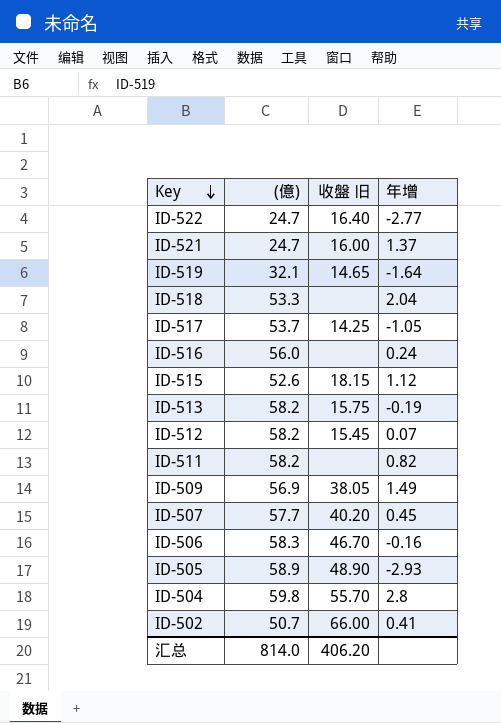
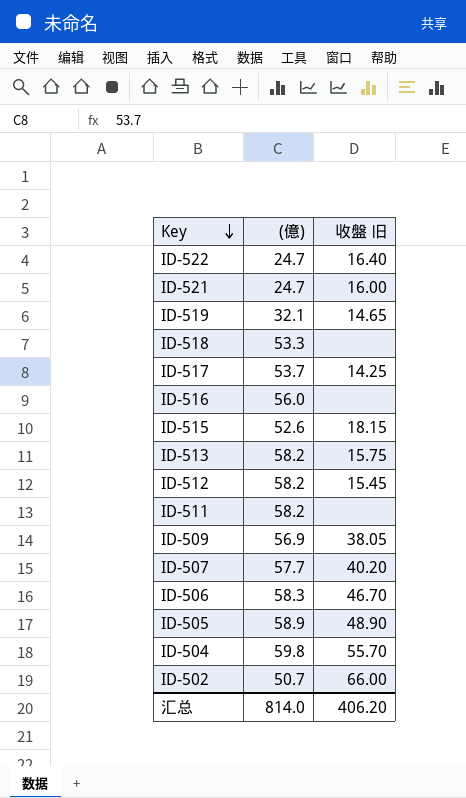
column 年增 | position: 4 -> none

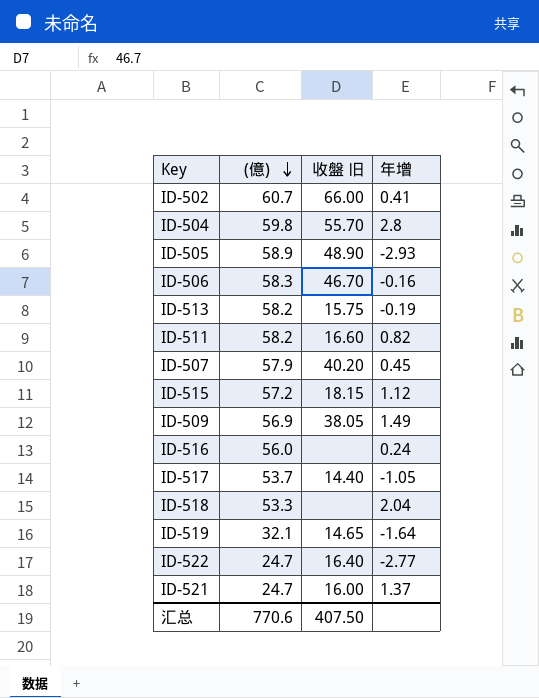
row order: Key descending -> (億) descending
column 年增 | position: none -> 4
row ID-512: 58.2 | 15.45 -> none
ID-502 | (億): 50.7 -> 60.7
ID-511 | 收盤 旧: none -> 16.60
ID-507 | (億): 57.7 -> 57.9
ID-515 | (億): 52.6 -> 57.2
ID-517 | 收盤 旧: 14.25 -> 14.40
汇总 | (億): 814.0 -> 770.6
汇总 | 收盤 旧: 406.20 -> 407.50

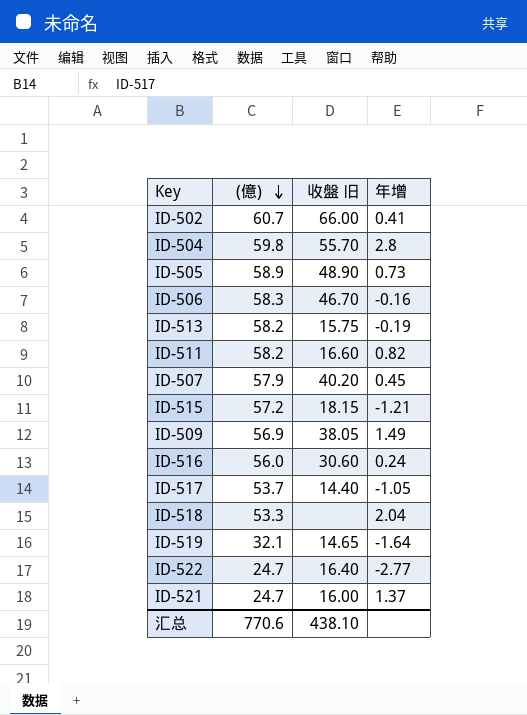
ID-505 | 年增: -2.93 -> 0.73
ID-515 | 年增: 1.12 -> -1.21
ID-516 | 收盤 旧: none -> 30.60
汇总 | 收盤 旧: 407.50 -> 438.10

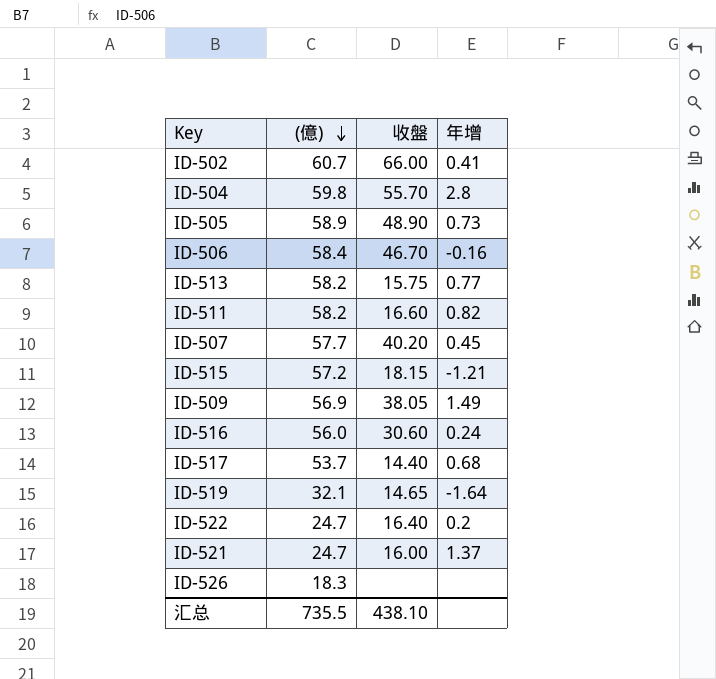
column name: 收盤 旧 -> 收盤
row ID-518: 53.3 | none | 2.04 -> none
ID-506 | (億): 58.3 -> 58.4
ID-513 | 年增: -0.19 -> 0.77
ID-507 | (億): 57.9 -> 57.7
ID-517 | 年增: -1.05 -> 0.68
ID-522 | 年增: -2.77 -> 0.2
row ID-526: none -> 18.3 | none | none
汇总 | (億): 770.6 -> 735.5

